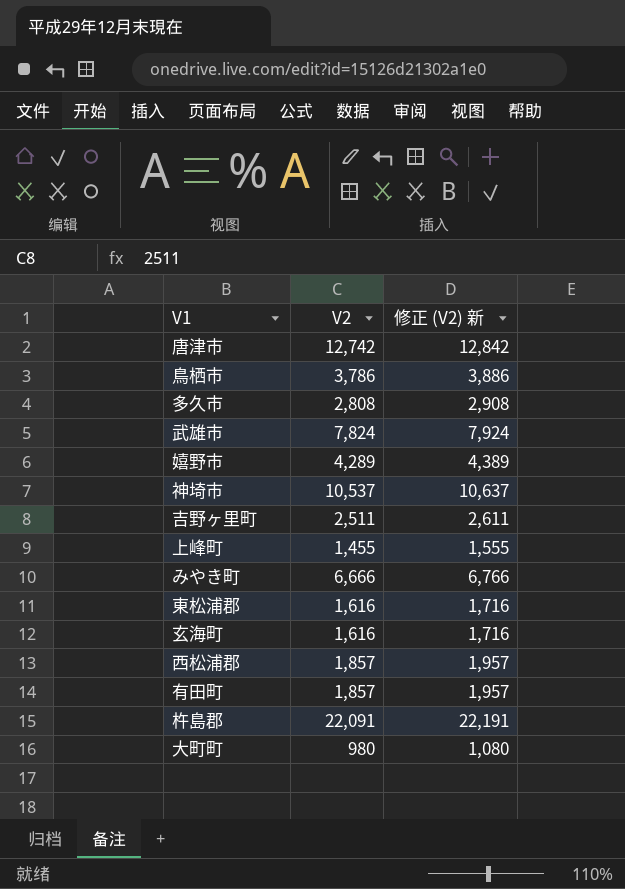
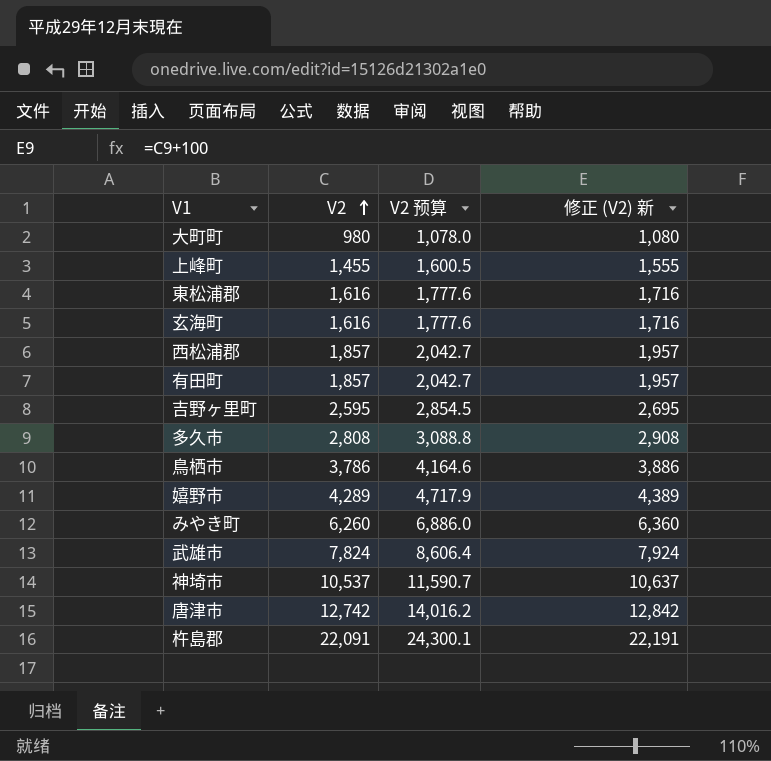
row order: none -> V2 ascending
column V2 预算 | formula: none -> [V2] * 1.1
吉野ヶ里町 | V2: 2,511 -> 2,595
吉野ヶ里町 | 修正 (V2) 新: 2,611 -> 2,695
みやき町 | V2: 6,666 -> 6,260
みやき町 | 修正 (V2) 新: 6,766 -> 6,360

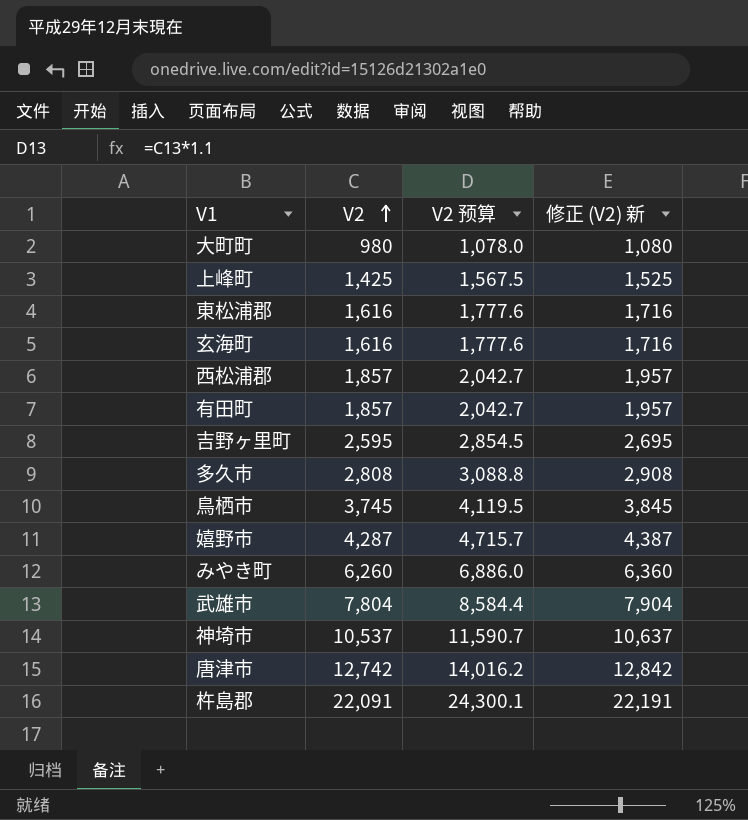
上峰町 | V2: 1,455 -> 1,425
上峰町 | V2 预算: 1,600.5 -> 1,567.5
上峰町 | 修正 (V2) 新: 1,555 -> 1,525
鳥栖市 | V2: 3,786 -> 3,745
鳥栖市 | V2 预算: 4,164.6 -> 4,119.5
鳥栖市 | 修正 (V2) 新: 3,886 -> 3,845
嬉野市 | V2: 4,289 -> 4,287
嬉野市 | V2 预算: 4,717.9 -> 4,715.7
嬉野市 | 修正 (V2) 新: 4,389 -> 4,387
武雄市 | V2: 7,824 -> 7,804
武雄市 | V2 预算: 8,606.4 -> 8,584.4
武雄市 | 修正 (V2) 新: 7,924 -> 7,904

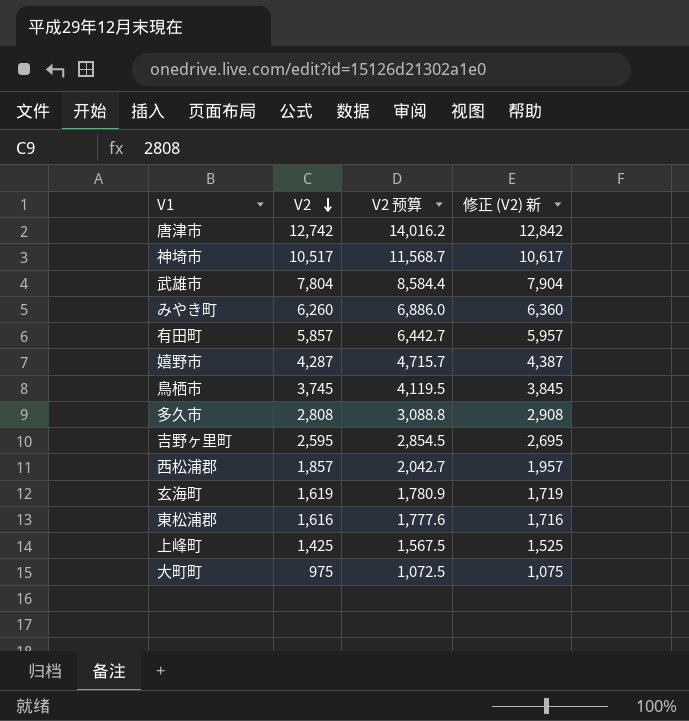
row order: V2 ascending -> V2 descending
row 杵島郡: 22,091 | 24,300.1 | 22,191 -> none
神埼市 | V2: 10,537 -> 10,517
神埼市 | V2 预算: 11,590.7 -> 11,568.7
神埼市 | 修正 (V2) 新: 10,637 -> 10,617
有田町 | V2: 1,857 -> 5,857
有田町 | V2 预算: 2,042.7 -> 6,442.7
有田町 | 修正 (V2) 新: 1,957 -> 5,957
玄海町 | V2: 1,616 -> 1,619
玄海町 | V2 预算: 1,777.6 -> 1,780.9
玄海町 | 修正 (V2) 新: 1,716 -> 1,719
大町町 | V2: 980 -> 975
大町町 | V2 预算: 1,078.0 -> 1,072.5
大町町 | 修正 (V2) 新: 1,080 -> 1,075

